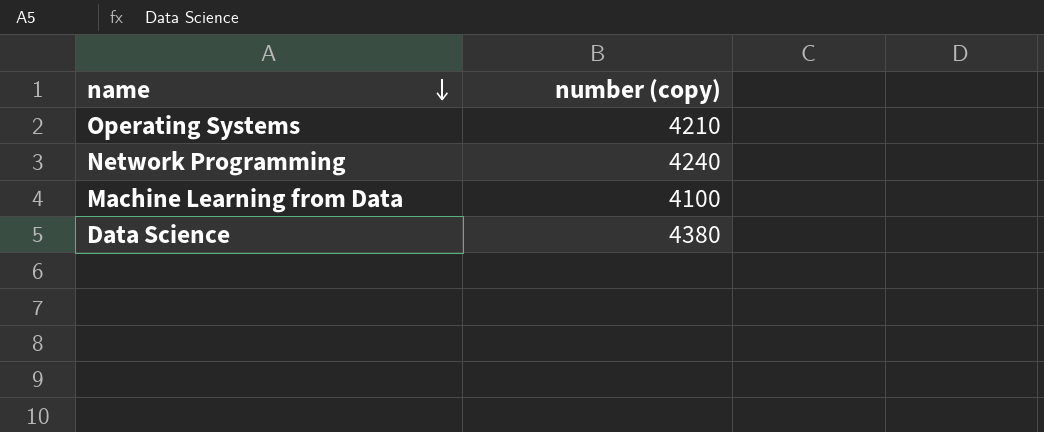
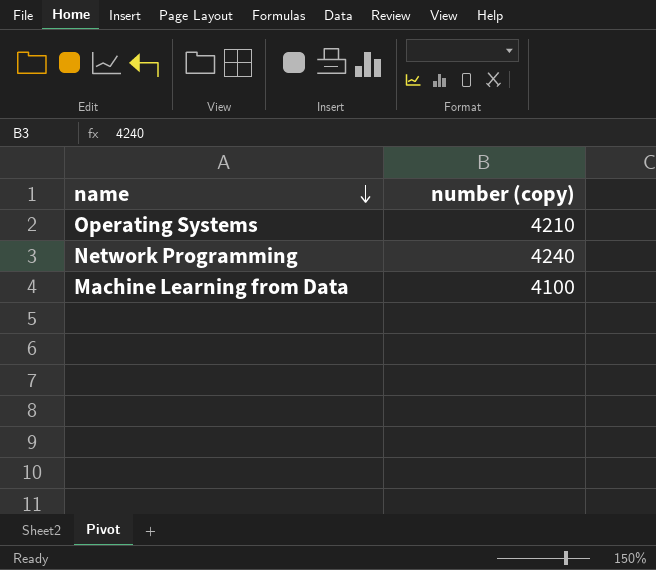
row Data Science: 4380 -> none

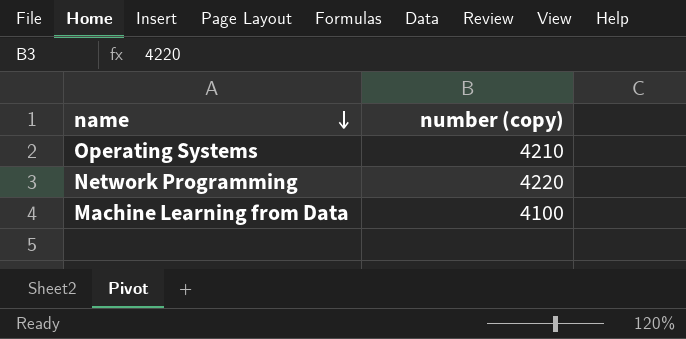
Network Programming | number (copy): 4240 -> 4220

